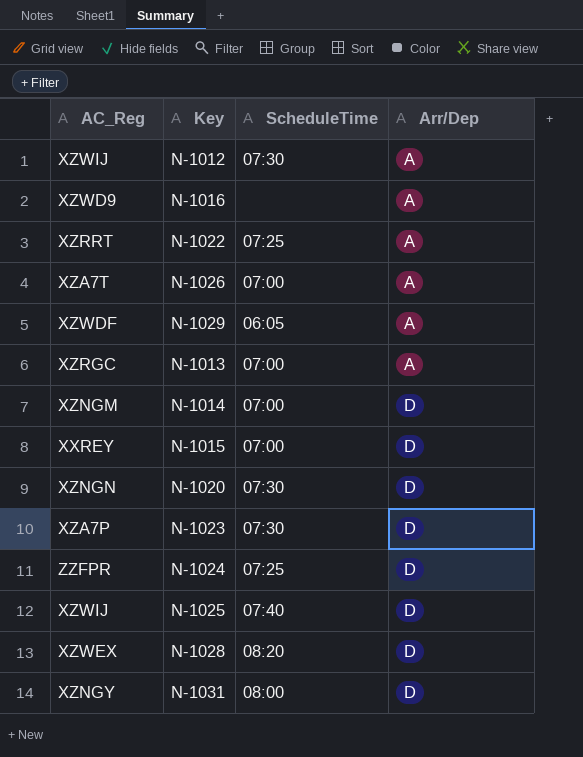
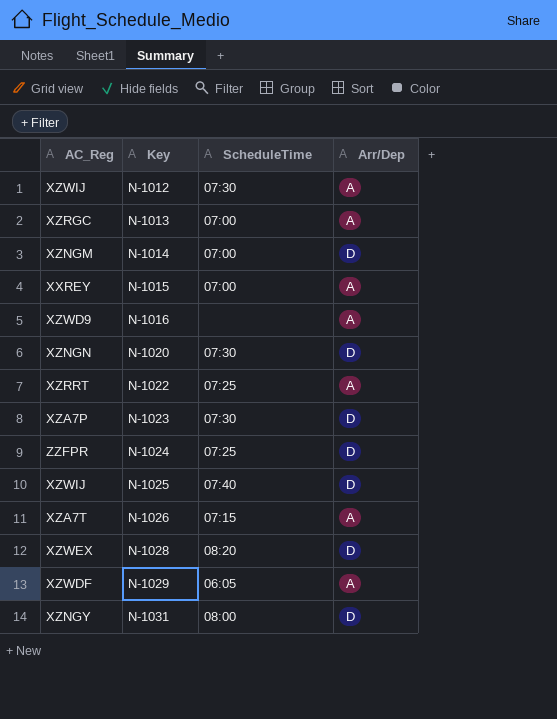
row order: Arr/Dep ascending -> Key ascending
N-1015 | Arr/Dep: D -> A
N-1026 | ScheduleTime: 07:00 -> 07:15

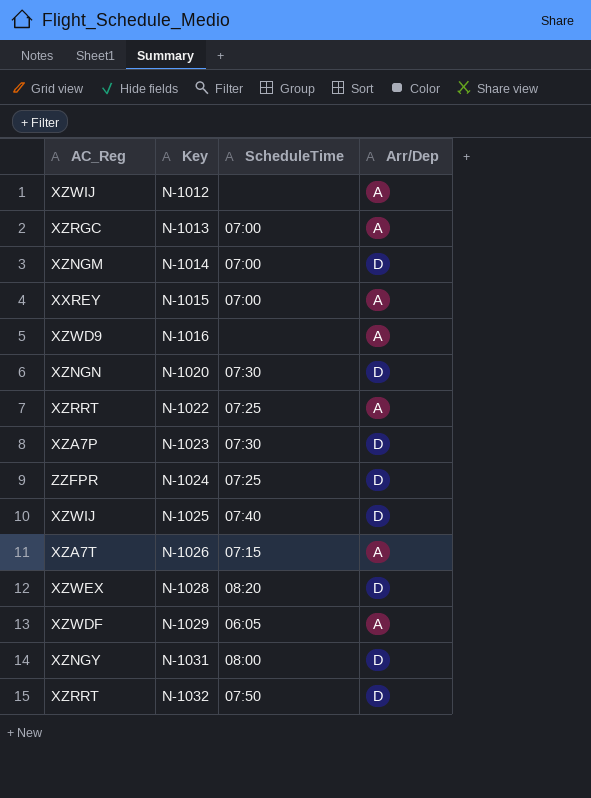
N-1012 | ScheduleTime: 07:30 -> none
row N-1032: none -> XZRRT | 07:50 | D

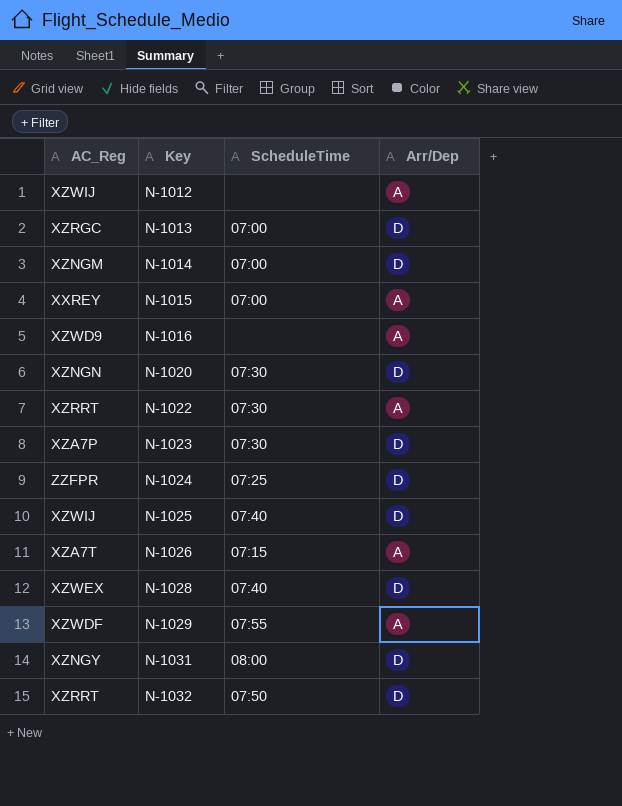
N-1013 | Arr/Dep: A -> D
N-1022 | ScheduleTime: 07:25 -> 07:30
N-1028 | ScheduleTime: 08:20 -> 07:40
N-1029 | ScheduleTime: 06:05 -> 07:55

